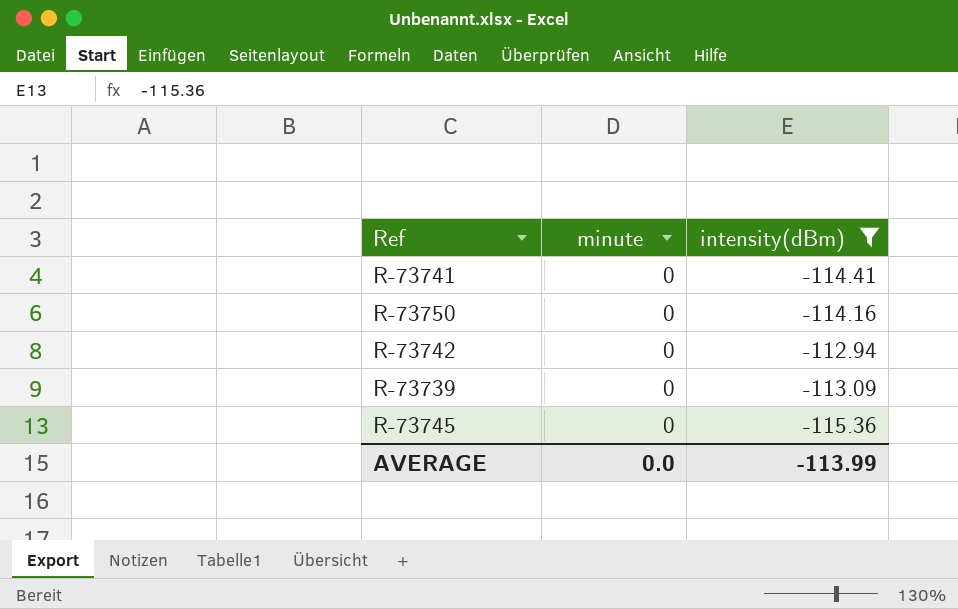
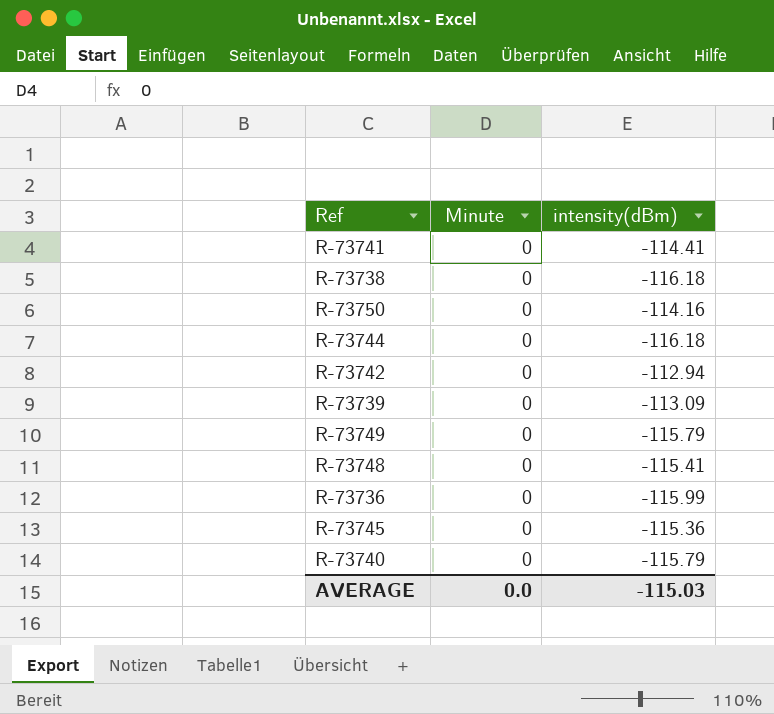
filter: intensity(dBm) >= -115.36 -> none
column name: minute -> Minute
AVERAGE | intensity(dBm): -113.99 -> -115.03

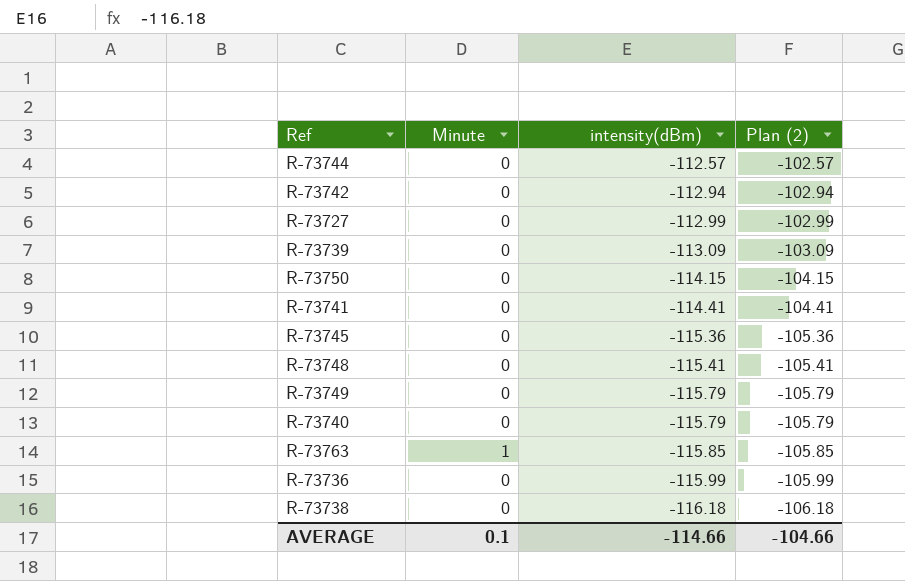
row order: none -> intensity(dBm) descending
column Plan (2) | formula: none -> [intensity(dBm)] + 10
R-73744 | intensity(dBm): -116.18 -> -112.57
row R-73727: none -> 0 | -112.99 | -102.99
R-73750 | intensity(dBm): -114.16 -> -114.15
row R-73763: none -> 1 | -115.85 | -105.85
AVERAGE | Minute: 0.0 -> 0.1
AVERAGE | intensity(dBm): -115.03 -> -114.66

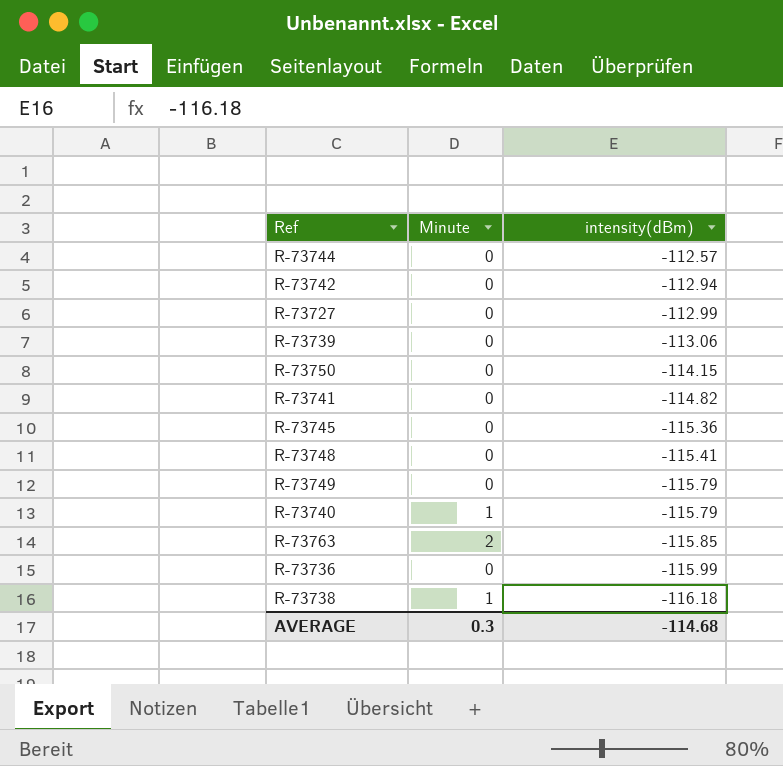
column Plan (2) | formula: [intensity(dBm)] + 10 -> none
R-73739 | intensity(dBm): -113.09 -> -113.06
R-73741 | intensity(dBm): -114.41 -> -114.82
R-73740 | Minute: 0 -> 1
R-73763 | Minute: 1 -> 2
R-73738 | Minute: 0 -> 1
AVERAGE | Minute: 0.1 -> 0.3
AVERAGE | intensity(dBm): -114.66 -> -114.68

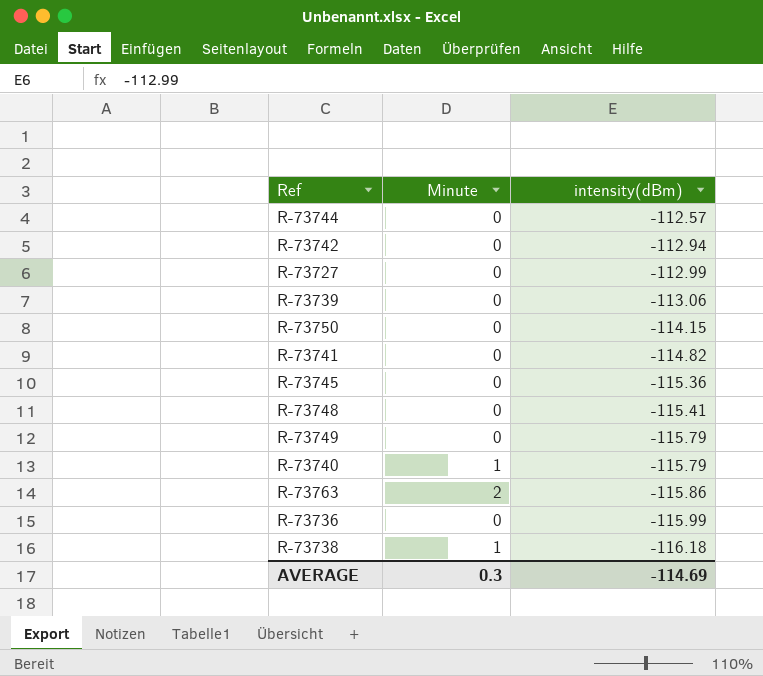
R-73763 | intensity(dBm): -115.85 -> -115.86
AVERAGE | intensity(dBm): -114.68 -> -114.69

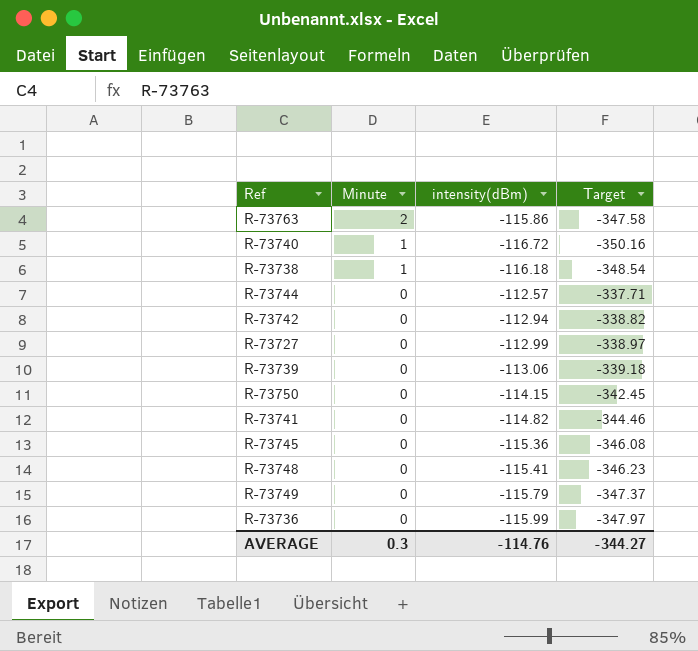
row order: intensity(dBm) descending -> Minute descending
column Target | formula: none -> [intensity(dBm)] * 3
R-73740 | intensity(dBm): -115.79 -> -116.72
AVERAGE | intensity(dBm): -114.69 -> -114.76

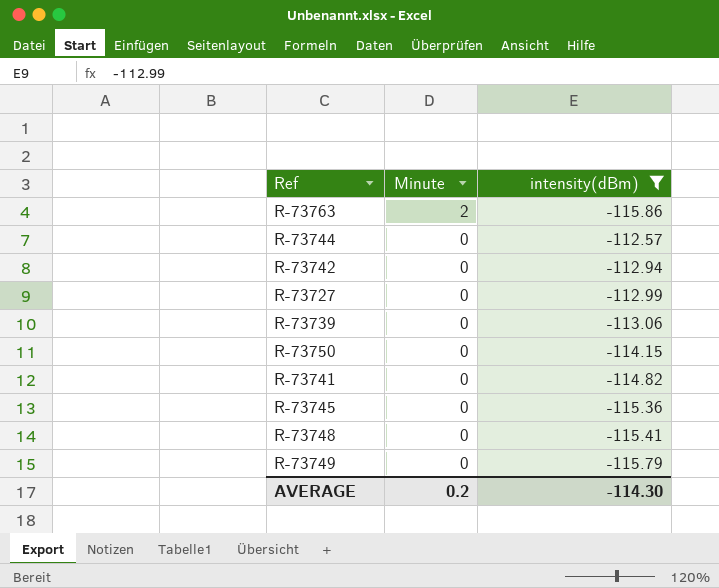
filter: none -> intensity(dBm) >= -115.86
column Target | formula: [intensity(dBm)] * 3 -> none
AVERAGE | Minute: 0.3 -> 0.2
AVERAGE | intensity(dBm): -114.76 -> -114.30

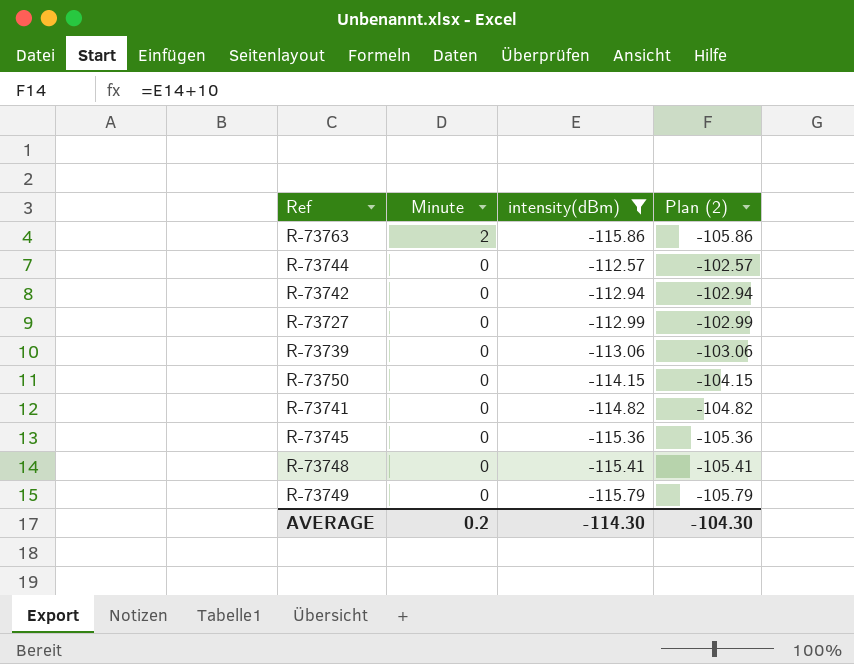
column Plan (2) | formula: none -> [intensity(dBm)] + 10

